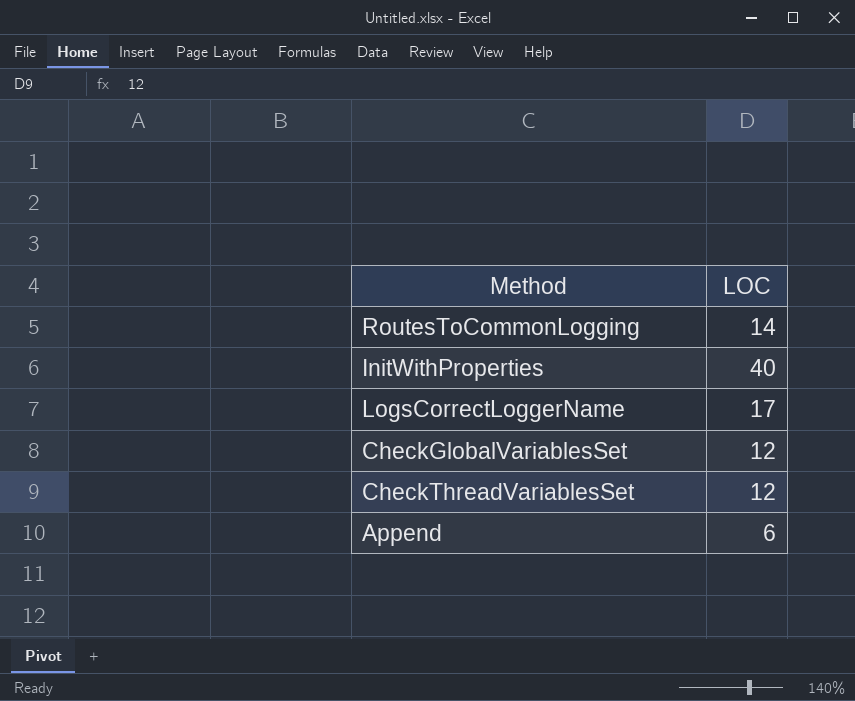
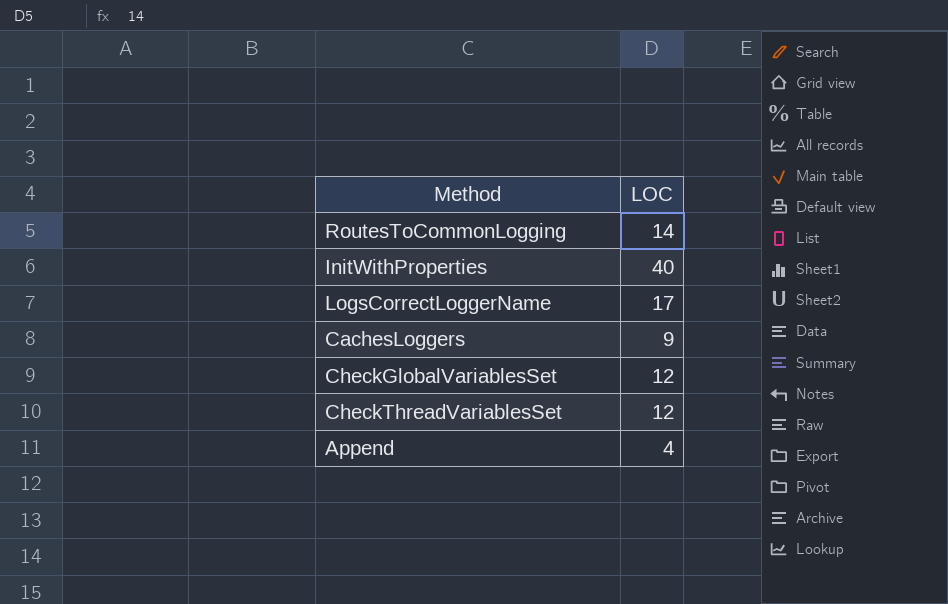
row CachesLoggers: none -> 9
Append | LOC: 6 -> 4

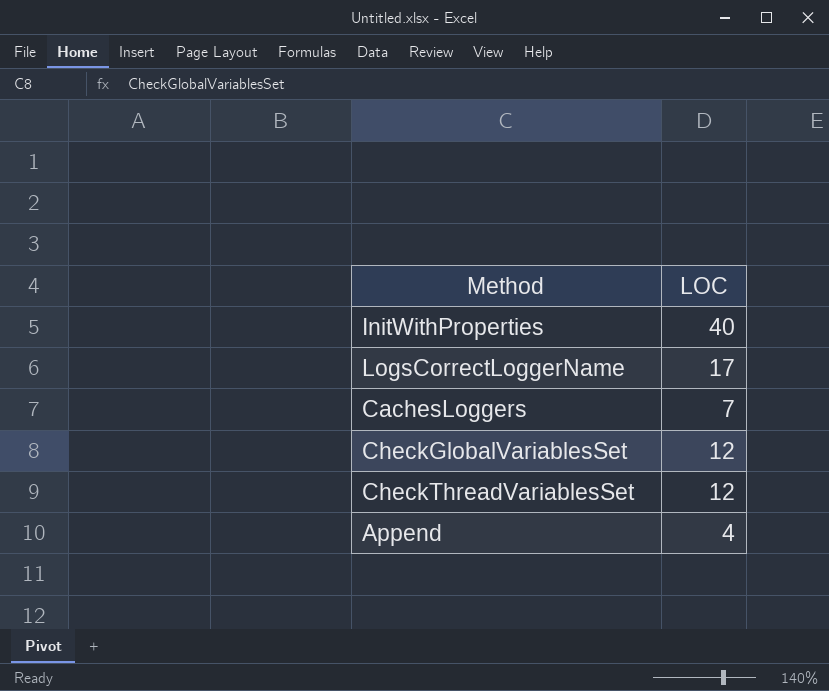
row RoutesToCommonLogging: 14 -> none
CachesLoggers | LOC: 9 -> 7

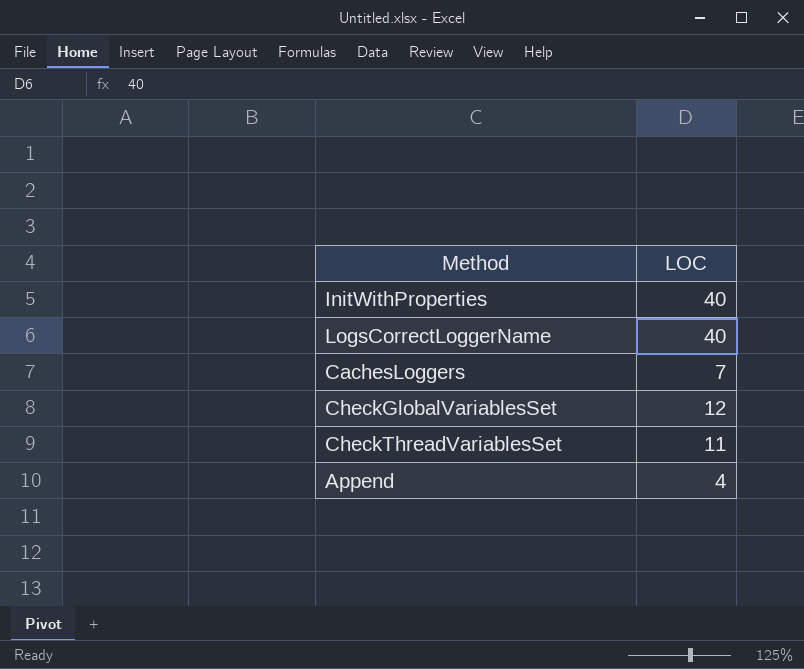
LogsCorrectLoggerName | LOC: 17 -> 40
CheckThreadVariablesSet | LOC: 12 -> 11

